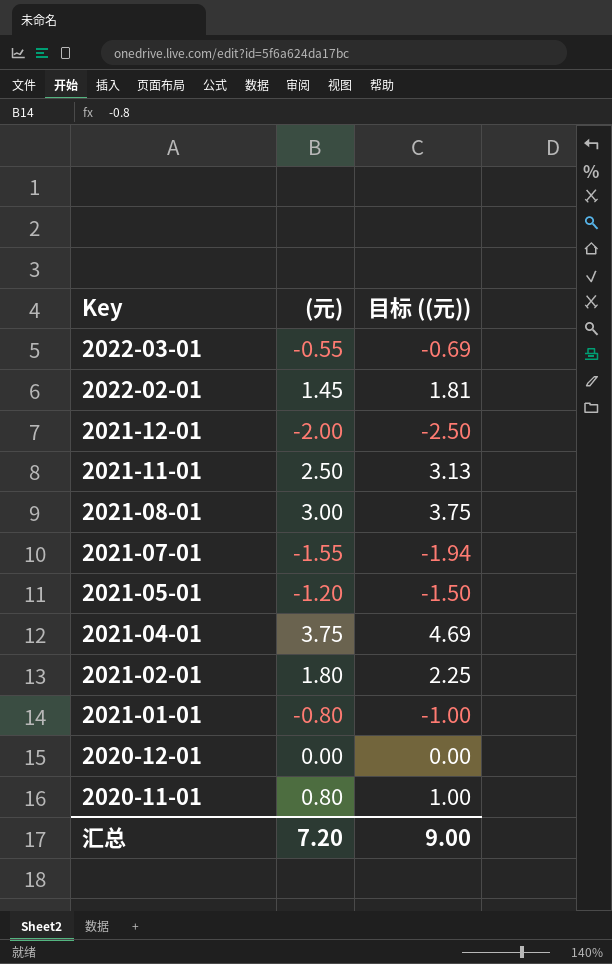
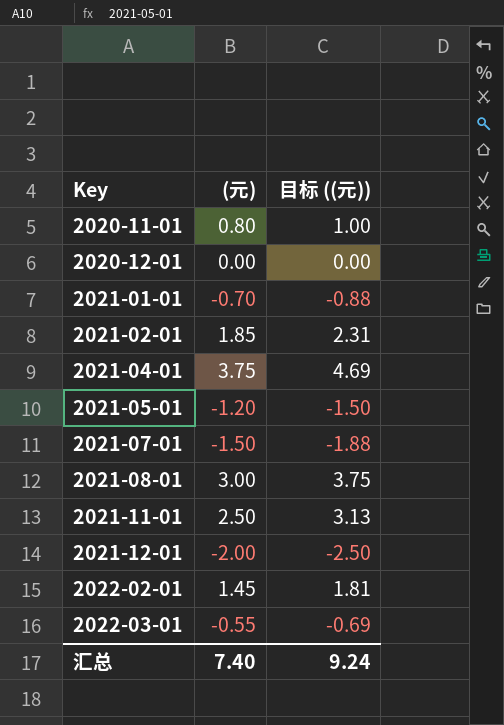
row order: Key descending -> Key ascending
2021-01-01 | (元): -0.80 -> -0.70
2021-01-01 | 目标 ((元)): -1.00 -> -0.88
2021-02-01 | (元): 1.80 -> 1.85
2021-02-01 | 目标 ((元)): 2.25 -> 2.31
2021-07-01 | (元): -1.55 -> -1.50
2021-07-01 | 目标 ((元)): -1.94 -> -1.88
汇总 | (元): 7.20 -> 7.40
汇总 | 目标 ((元)): 9.00 -> 9.24

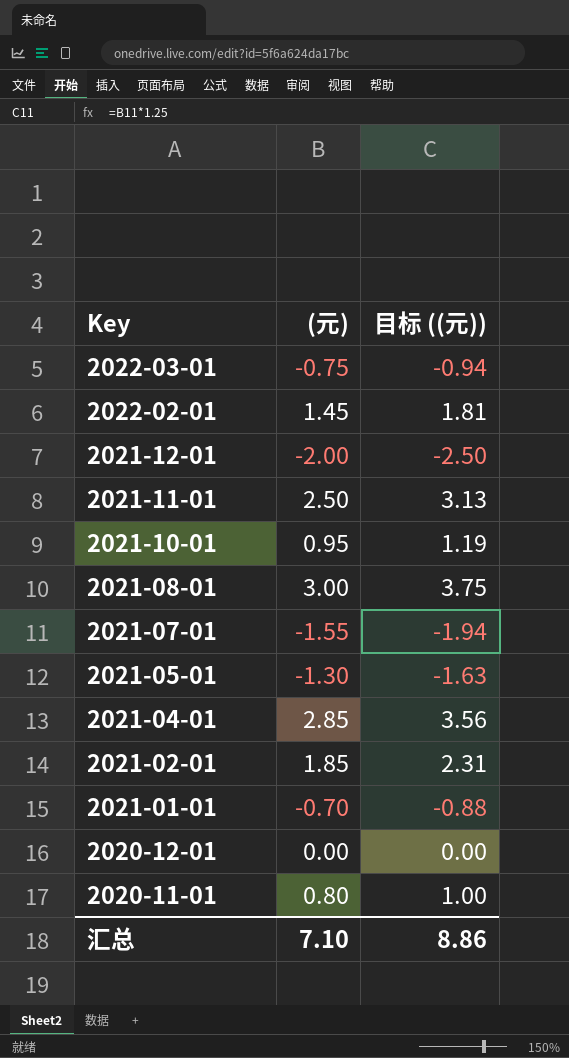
row order: Key ascending -> Key descending
2022-03-01 | (元): -0.55 -> -0.75
2022-03-01 | 目标 ((元)): -0.69 -> -0.94
row 2021-10-01: none -> 0.95 | 1.19
2021-07-01 | (元): -1.50 -> -1.55
2021-07-01 | 目标 ((元)): -1.88 -> -1.94
2021-05-01 | (元): -1.20 -> -1.30
2021-05-01 | 目标 ((元)): -1.50 -> -1.63
2021-04-01 | (元): 3.75 -> 2.85
2021-04-01 | 目标 ((元)): 4.69 -> 3.56
汇总 | (元): 7.40 -> 7.10
汇总 | 目标 ((元)): 9.24 -> 8.86

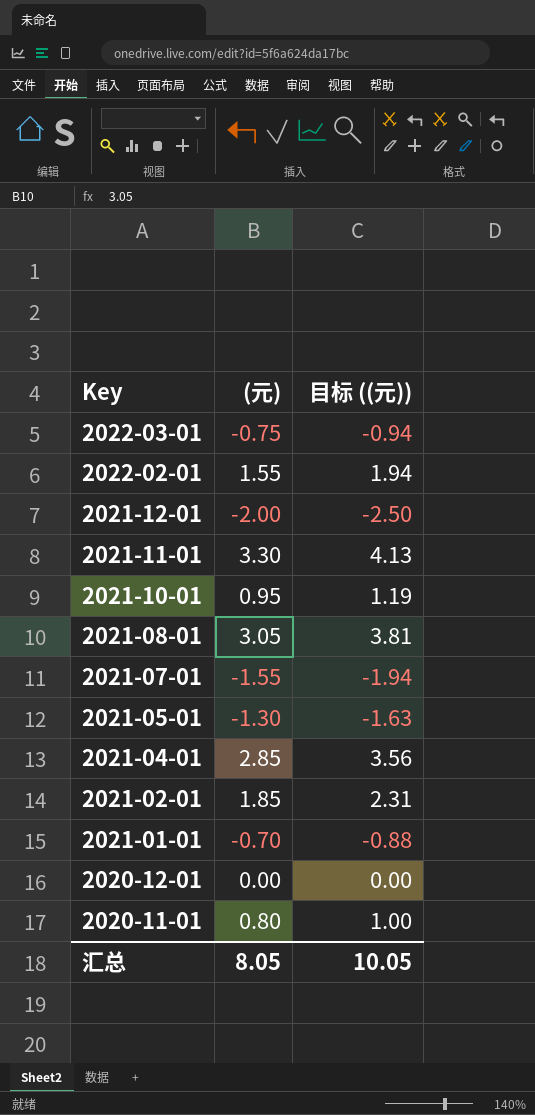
2022-02-01 | (元): 1.45 -> 1.55
2022-02-01 | 目标 ((元)): 1.81 -> 1.94
2021-11-01 | (元): 2.50 -> 3.30
2021-11-01 | 目标 ((元)): 3.13 -> 4.13
2021-08-01 | (元): 3.00 -> 3.05
2021-08-01 | 目标 ((元)): 3.75 -> 3.81
汇总 | (元): 7.10 -> 8.05
汇总 | 目标 ((元)): 8.86 -> 10.05

